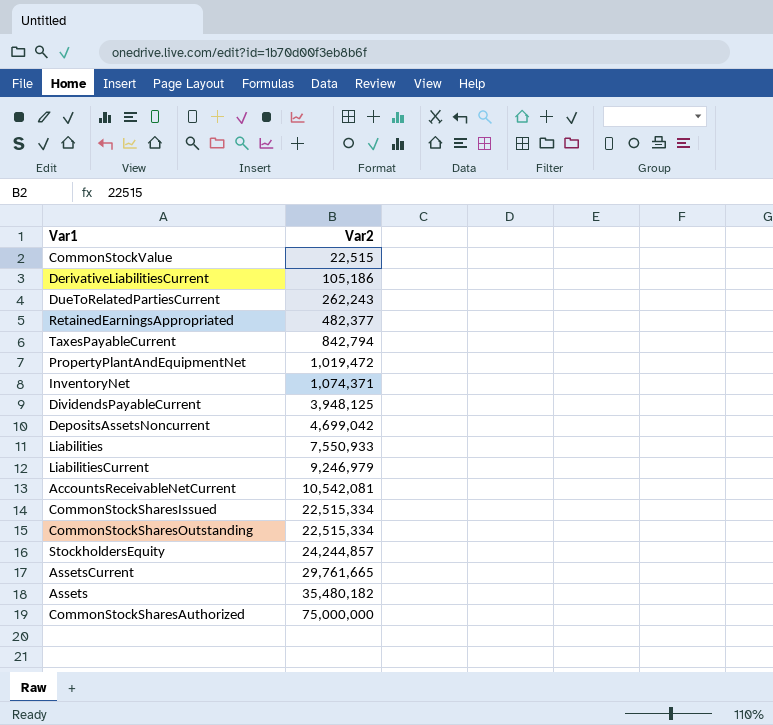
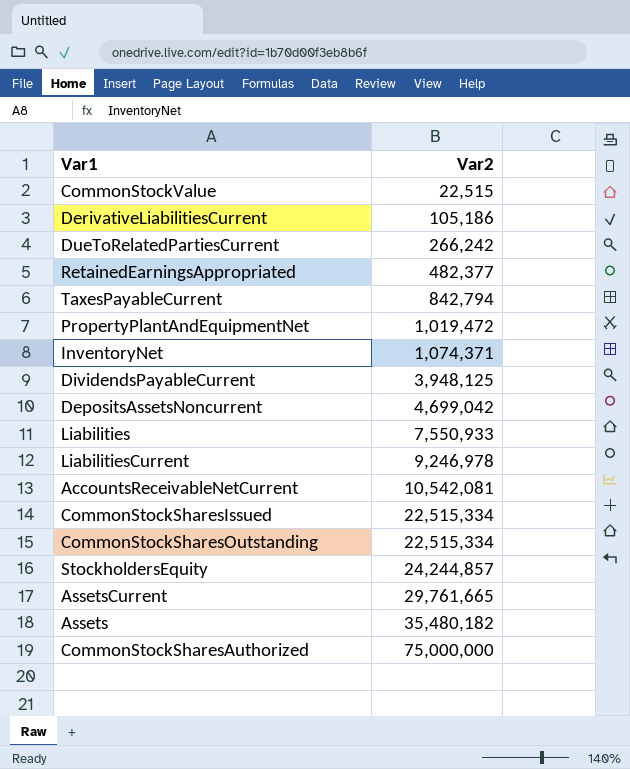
DueToRelatedPartiesCurrent | Var2: 262,243 -> 266,242
LiabilitiesCurrent | Var2: 9,246,979 -> 9,246,978

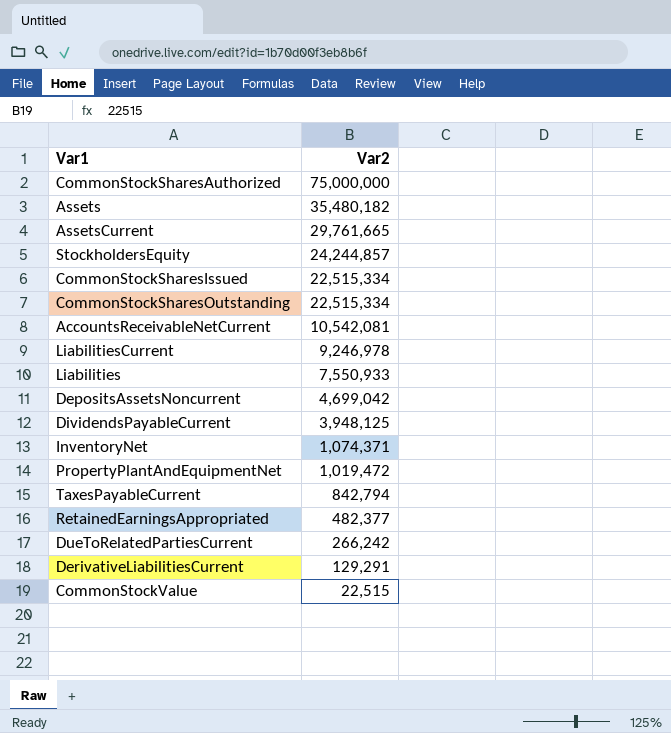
row order: Var2 ascending -> Var2 descending
DerivativeLiabilitiesCurrent | Var2: 105,186 -> 129,291

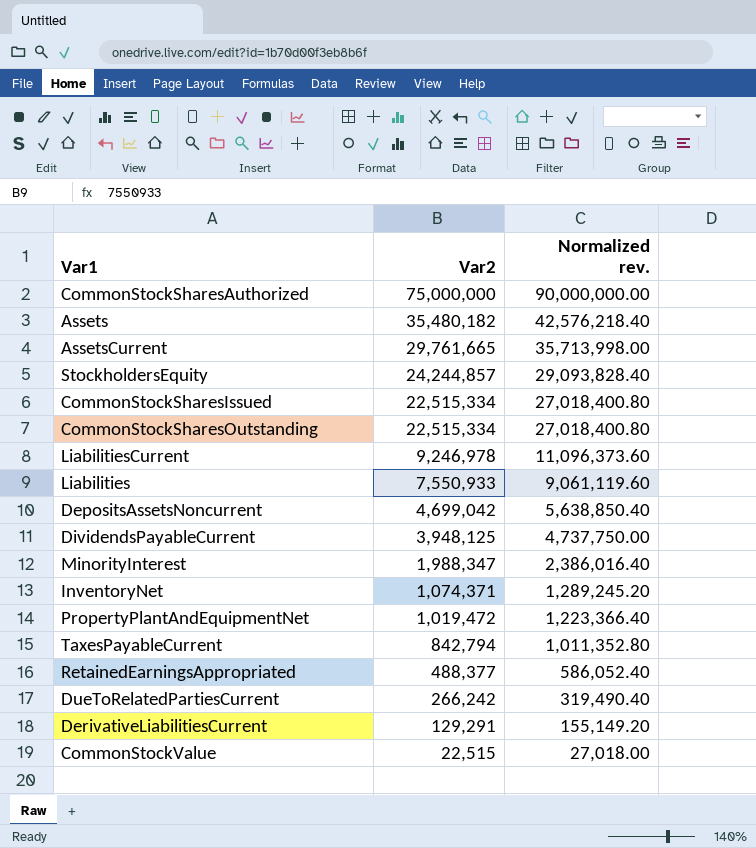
column Normalized rev. | formula: none -> [Var2] * 1.2
row AccountsReceivableNetCurrent: 10,542,081 -> none
row MinorityInterest: none -> 1,988,347 | 2,386,016.40
RetainedEarningsAppropriated | Var2: 482,377 -> 488,377

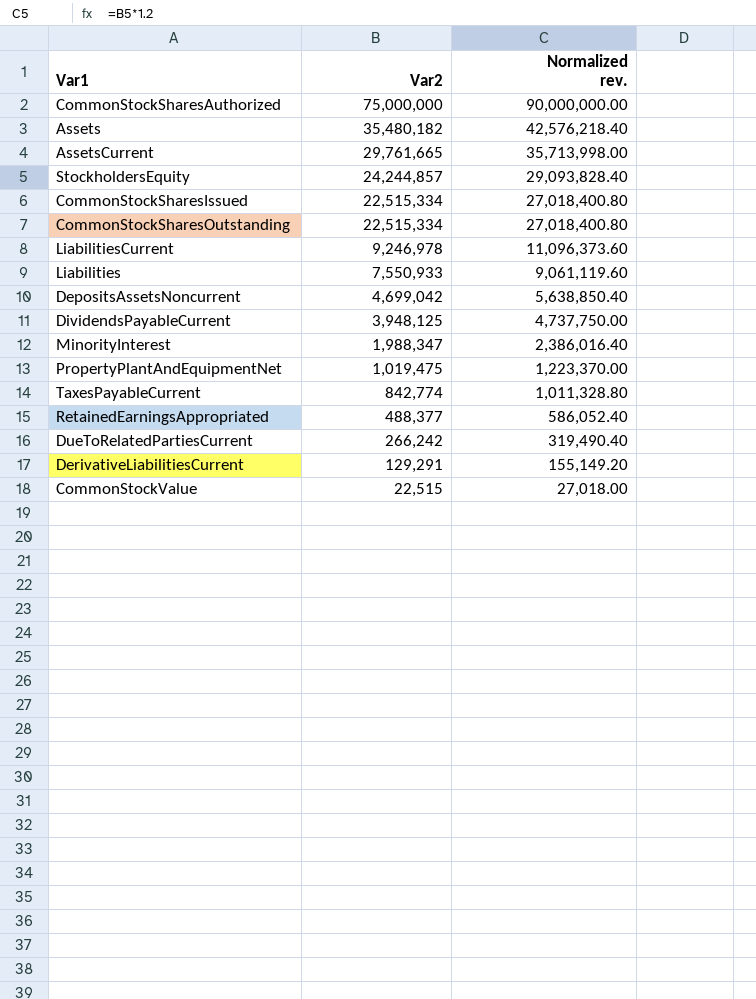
row InventoryNet: 1,074,371 | 1,289,245.20 -> none
PropertyPlantAndEquipmentNet | Var2: 1,019,472 -> 1,019,475
PropertyPlantAndEquipmentNet | Normalized rev.: 1,223,366.40 -> 1,223,370.00
TaxesPayableCurrent | Var2: 842,794 -> 842,774
TaxesPayableCurrent | Normalized rev.: 1,011,352.80 -> 1,011,328.80

